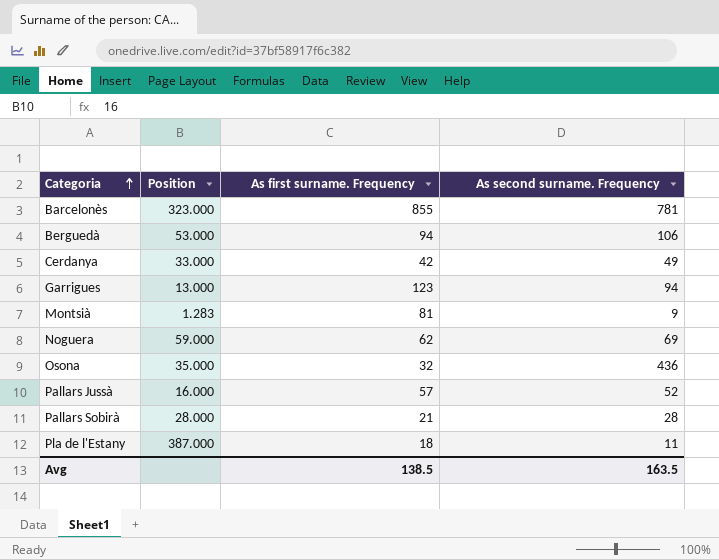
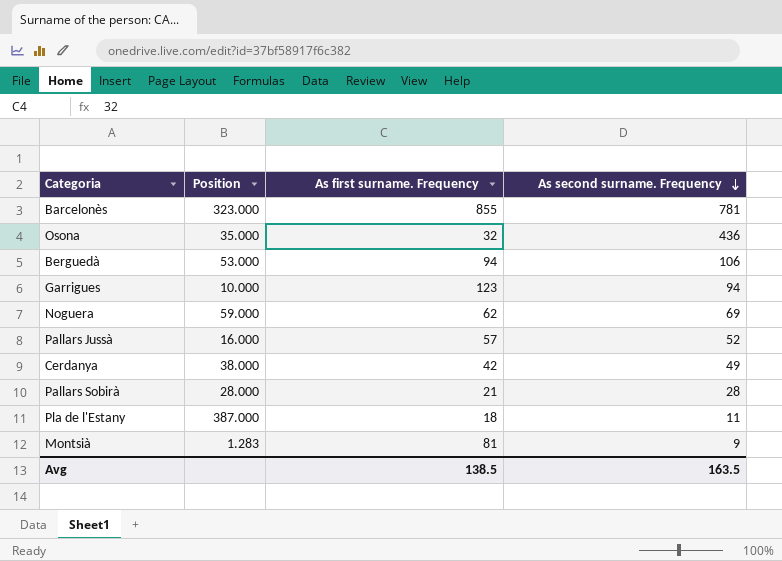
row order: Categoria ascending -> As second surname. Frequency descending
Garrigues | Position: 13.000 -> 10.000
Cerdanya | Position: 33.000 -> 38.000

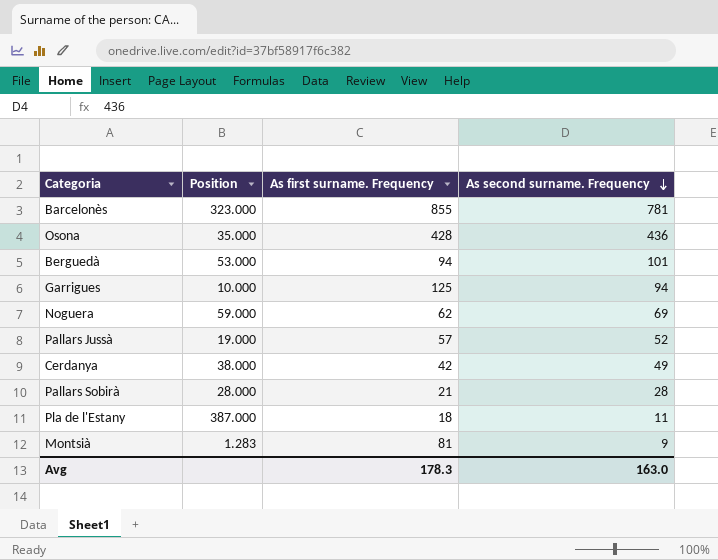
Osona | As first surname. Frequency: 32 -> 428
Berguedà | As second surname. Frequency: 106 -> 101
Garrigues | As first surname. Frequency: 123 -> 125
Pallars Jussà | Position: 16.000 -> 19.000
Avg | As first surname. Frequency: 138.5 -> 178.3
Avg | As second surname. Frequency: 163.5 -> 163.0

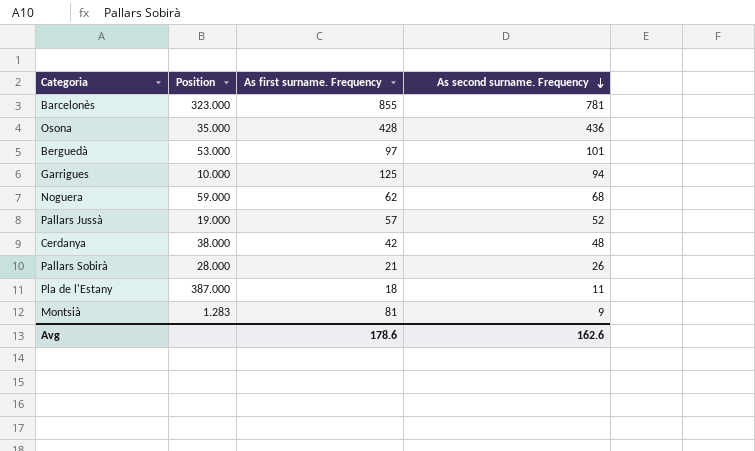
Berguedà | As first surname. Frequency: 94 -> 97
Noguera | As second surname. Frequency: 69 -> 68
Cerdanya | As second surname. Frequency: 49 -> 48
Pallars Sobirà | As second surname. Frequency: 28 -> 26
Avg | As first surname. Frequency: 178.3 -> 178.6
Avg | As second surname. Frequency: 163.0 -> 162.6

